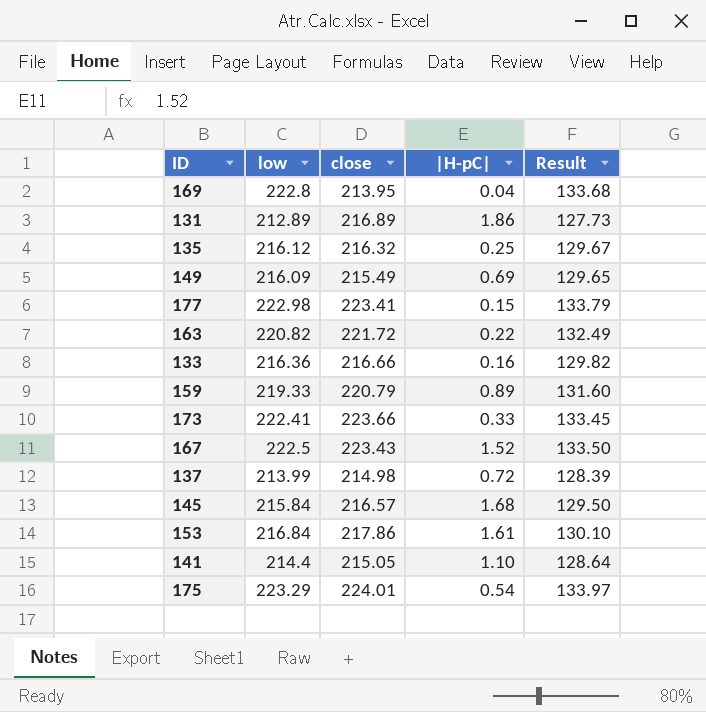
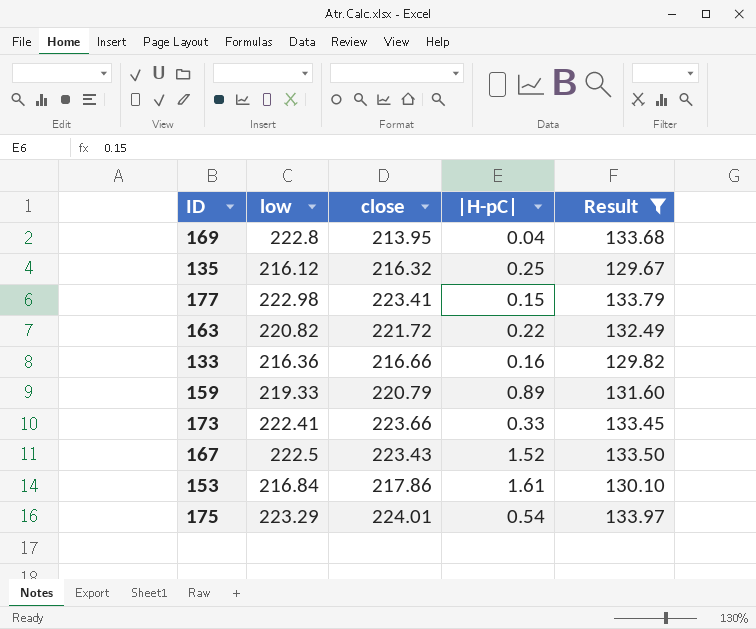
filter: none -> Result >= 129.67

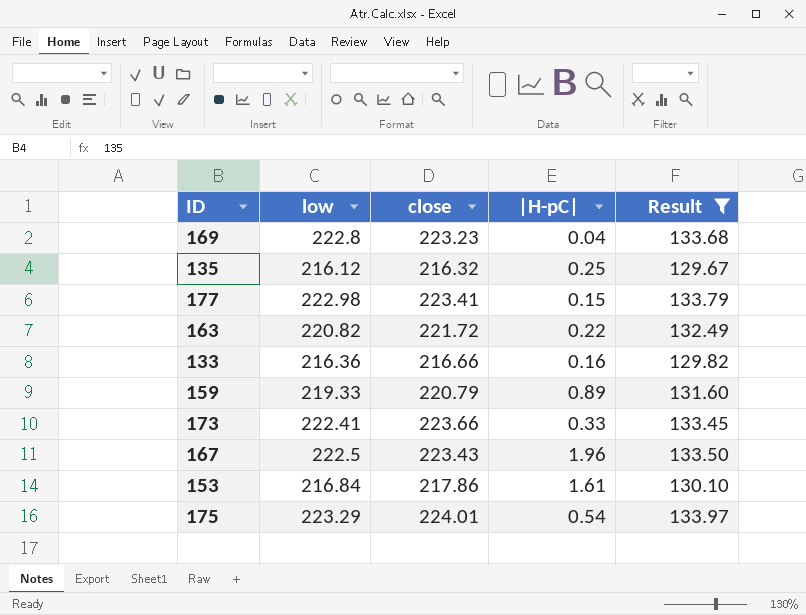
169 | close: 213.95 -> 223.23
167 | |H-pC|: 1.52 -> 1.96

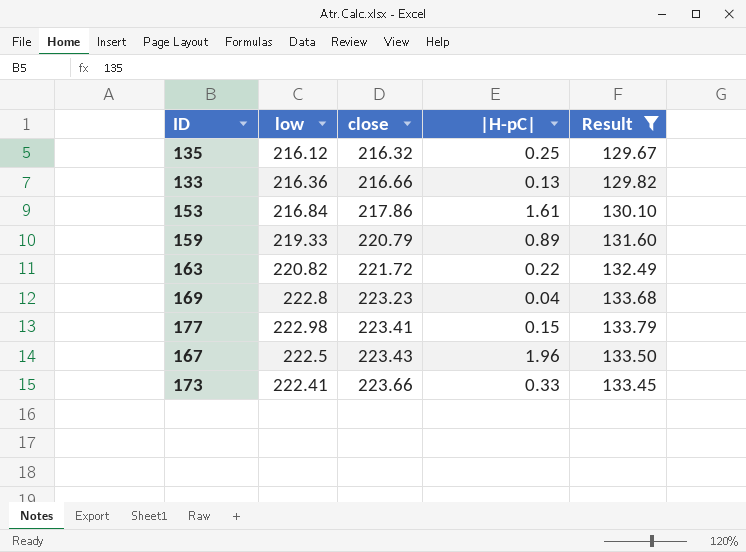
row order: none -> close ascending
row 175: 223.29 | 224.01 | 0.54 | 133.97 -> none
133 | |H-pC|: 0.16 -> 0.13

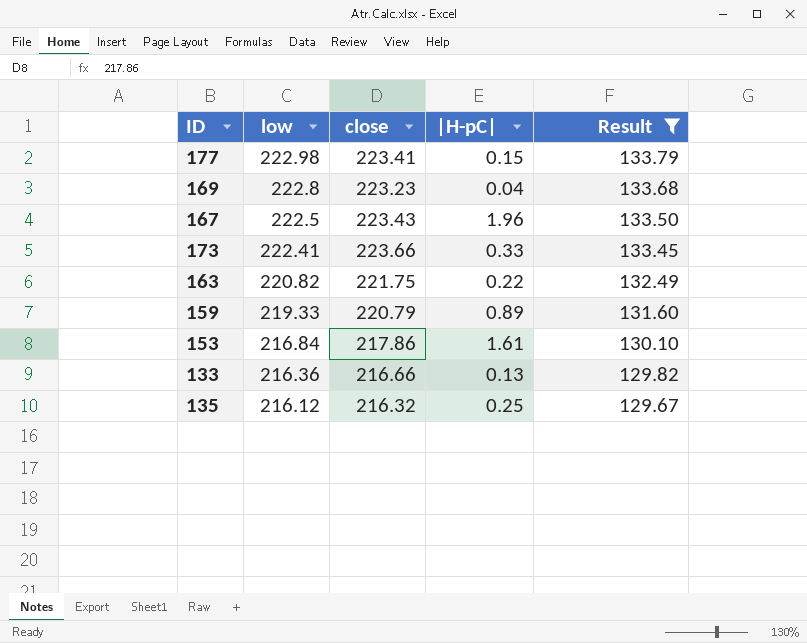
row order: close ascending -> low descending
163 | close: 221.72 -> 221.75

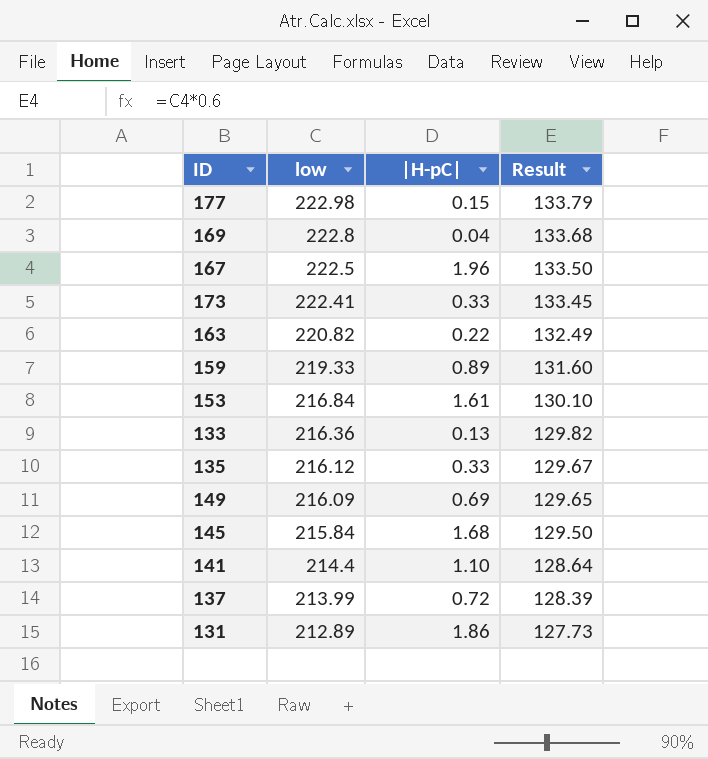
filter: Result >= 129.67 -> none
column close | position: 3 -> none
135 | |H-pC|: 0.25 -> 0.33

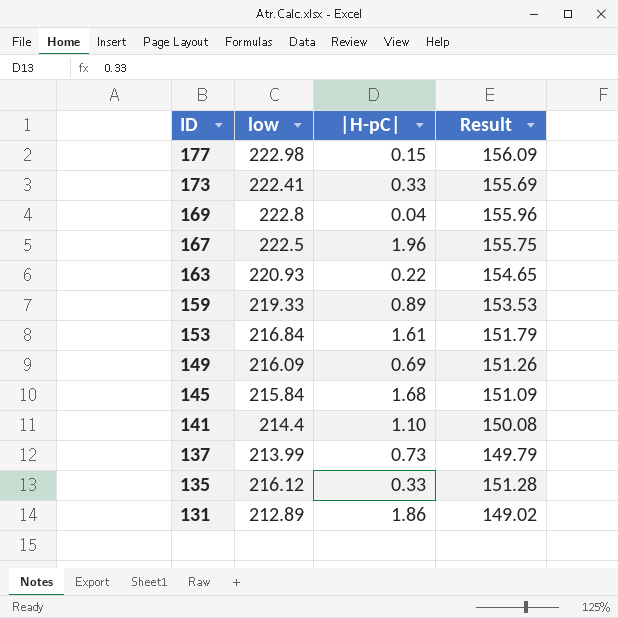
row order: low descending -> ID descending
column Result | formula: [low] * 0.6 -> [low] * 0.7
row 133: 216.36 | 0.13 | 129.82 -> none
163 | low: 220.82 -> 220.93
137 | |H-pC|: 0.72 -> 0.73

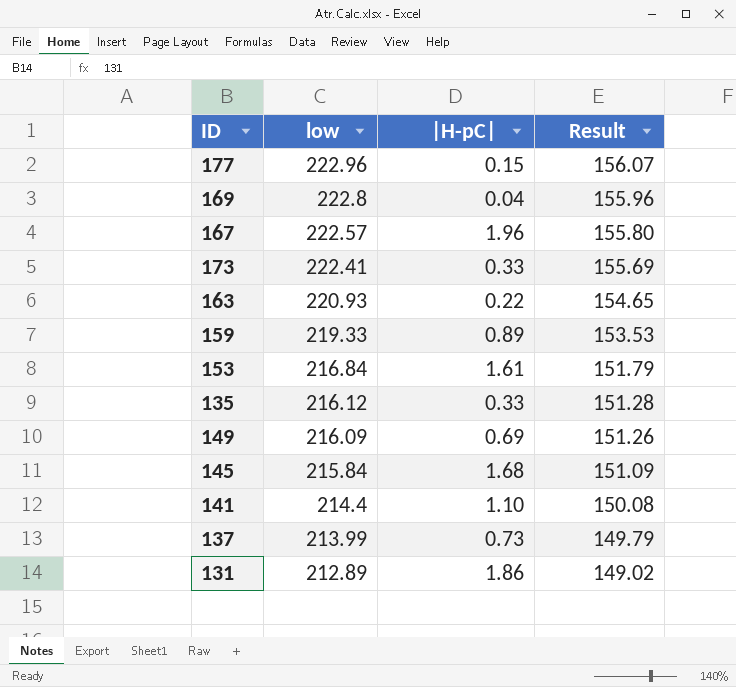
row order: ID descending -> low descending
177 | low: 222.98 -> 222.96
177 | Result: 156.09 -> 156.07
167 | low: 222.5 -> 222.57
167 | Result: 155.75 -> 155.80

